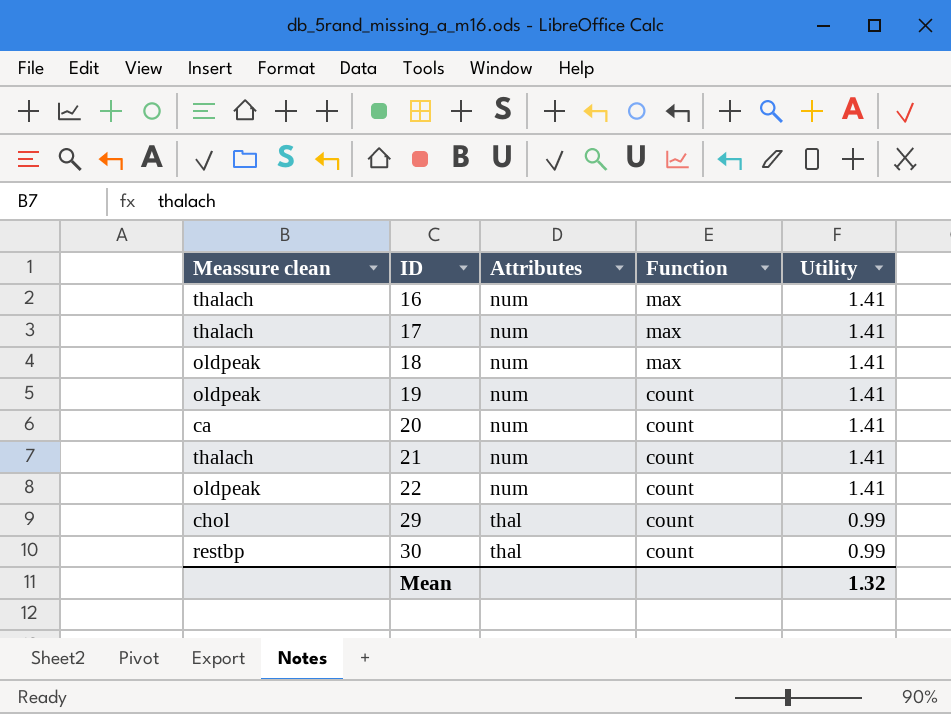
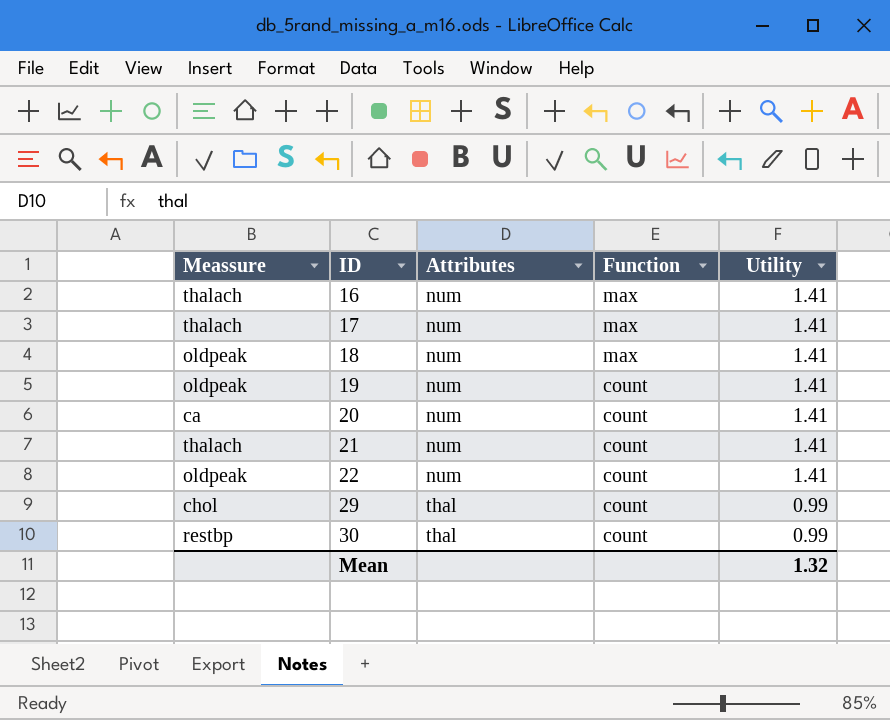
column name: Meassure clean -> Meassure

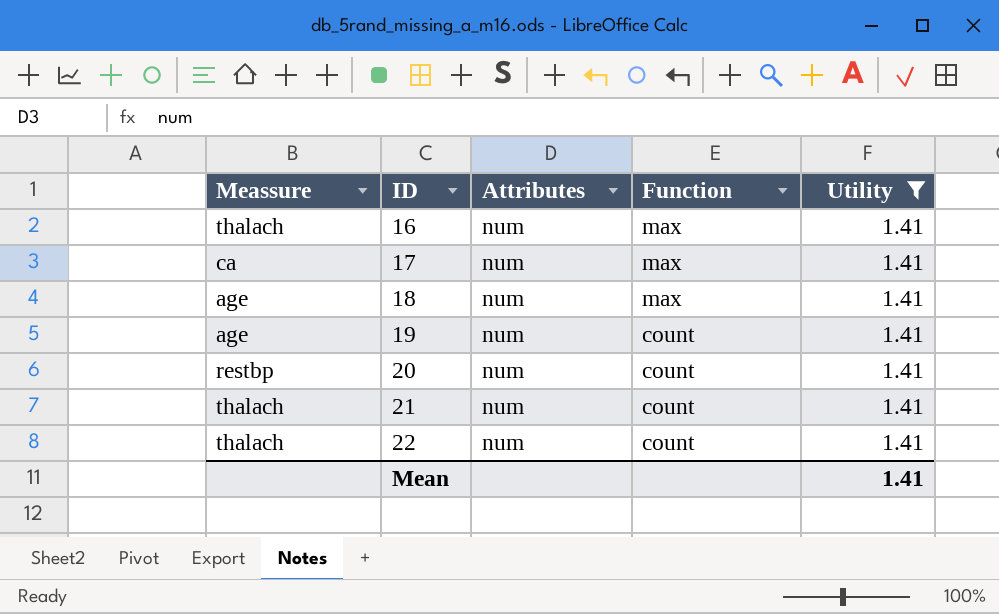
filter: none -> Utility = 1.41
17 | Meassure: thalach -> ca
18 | Meassure: oldpeak -> age
19 | Meassure: oldpeak -> age
20 | Meassure: ca -> restbp
22 | Meassure: oldpeak -> thalach
Mean | Utility: 1.32 -> 1.41

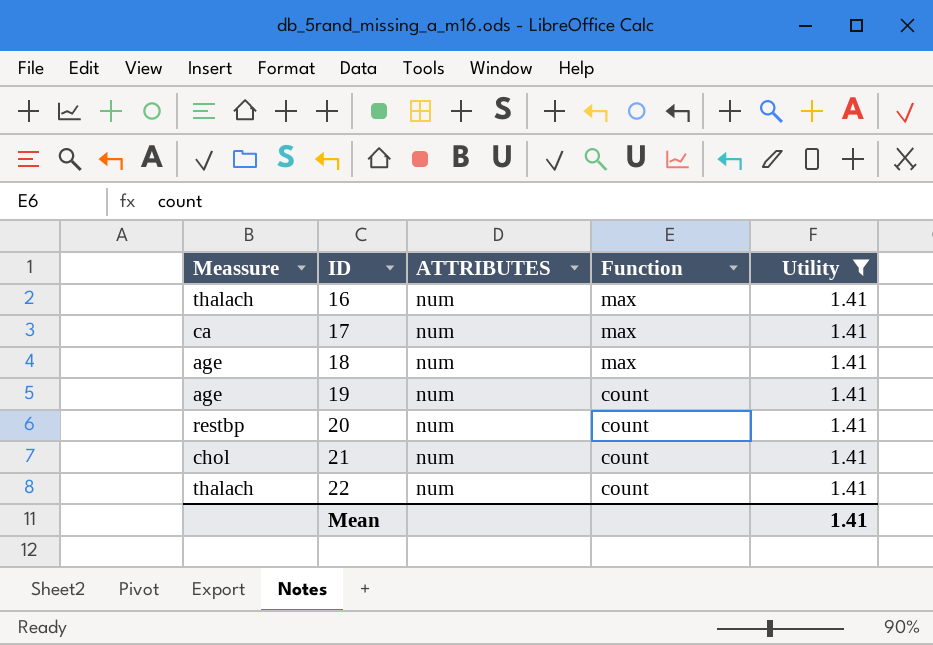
column name: Attributes -> ATTRIBUTES
21 | Meassure: thalach -> chol

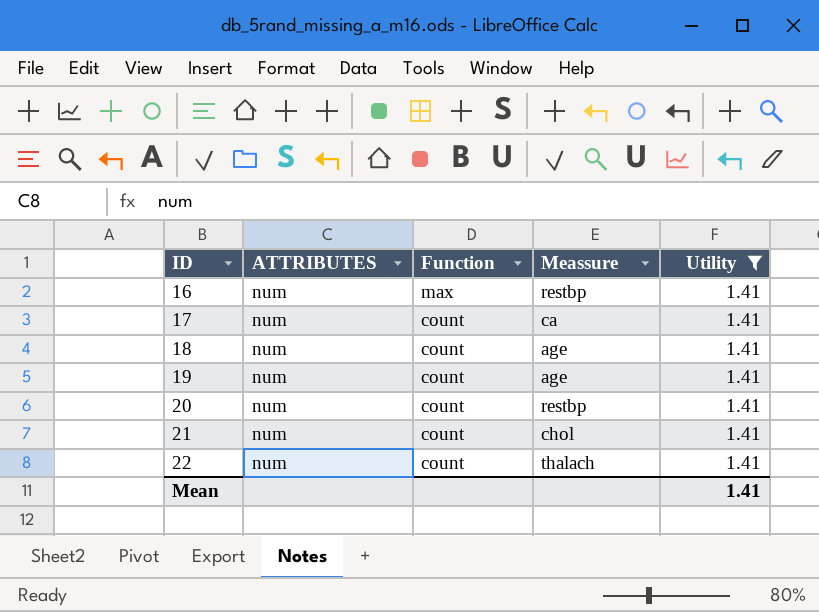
column Meassure | position: 1 -> 4
16 | Meassure: thalach -> restbp
17 | Function: max -> count
18 | Function: max -> count

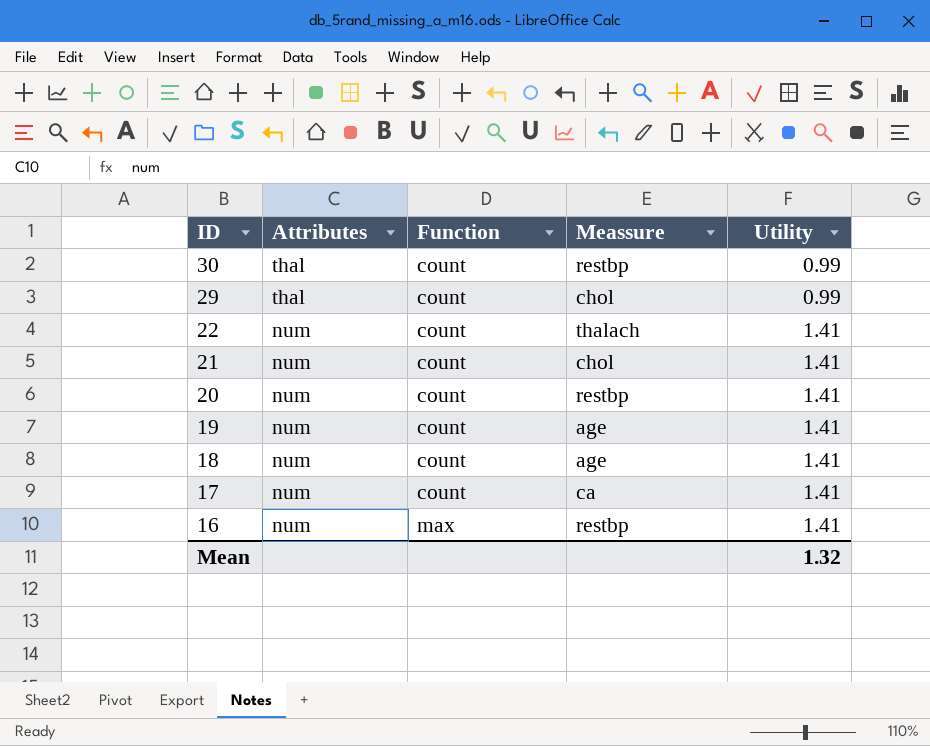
filter: Utility = 1.41 -> none
row order: ID ascending -> ID descending
column name: ATTRIBUTES -> Attributes
Mean | Utility: 1.41 -> 1.32

